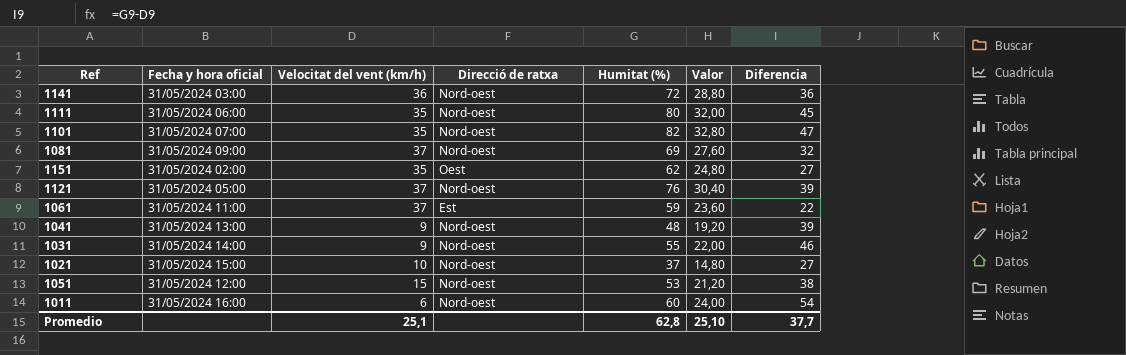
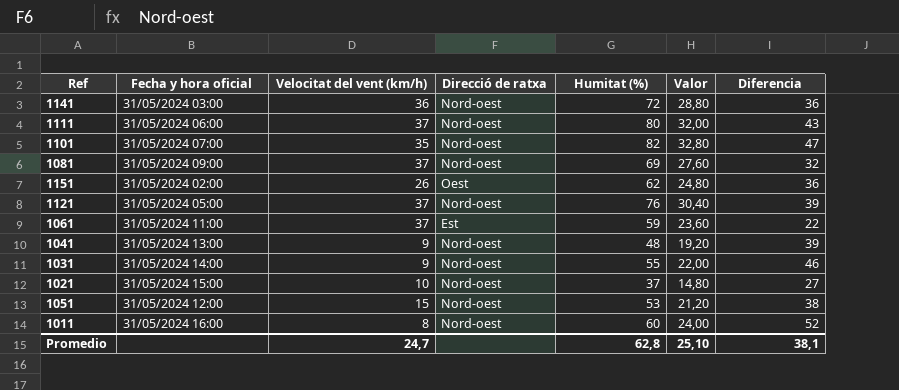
1111 | Velocitat del vent (km/h): 35 -> 37
1111 | Diferencia: 45 -> 43
1151 | Velocitat del vent (km/h): 35 -> 26
1151 | Diferencia: 27 -> 36
1011 | Velocitat del vent (km/h): 6 -> 8
1011 | Diferencia: 54 -> 52
Promedio | Velocitat del vent (km/h): 25,1 -> 24,7
Promedio | Diferencia: 37,7 -> 38,1

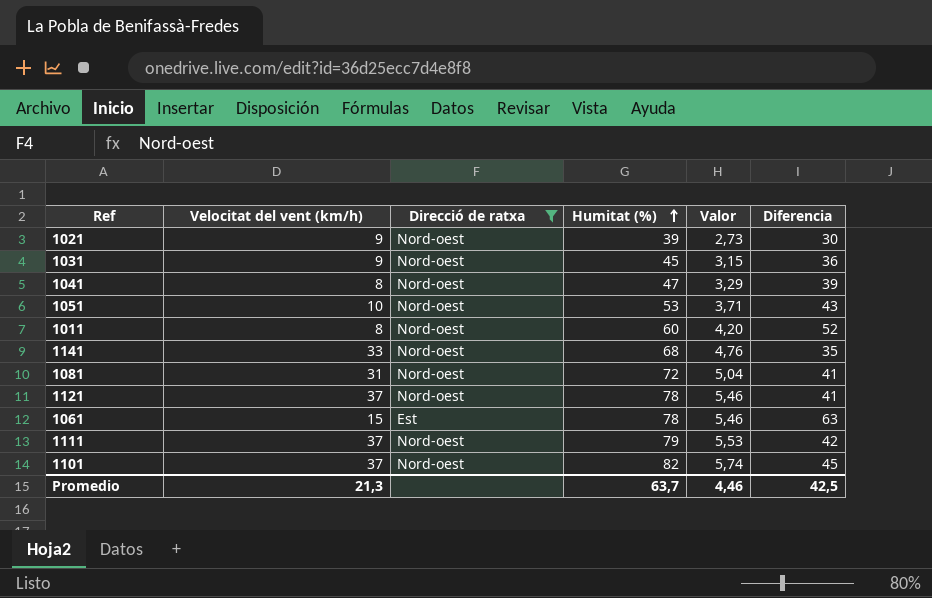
filter: none -> Direcció de ratxa != Oest
row order: none -> Humitat (%) ascending
column Fecha y hora oficial | position: 2 -> none
column Valor | formula: [Humitat (%)] * 0,4 -> [Humitat (%)] * 0,07
1021 | Velocitat del vent (km/h): 10 -> 9
1021 | Humitat (%): 37 -> 39
1021 | Diferencia: 27 -> 30
1031 | Humitat (%): 55 -> 45
1031 | Diferencia: 46 -> 36
1041 | Velocitat del vent (km/h): 9 -> 8
1041 | Humitat (%): 48 -> 47
1051 | Velocitat del vent (km/h): 15 -> 10
1051 | Diferencia: 38 -> 43
1141 | Velocitat del vent (km/h): 36 -> 33
1141 | Humitat (%): 72 -> 68
1141 | Diferencia: 36 -> 35
1081 | Velocitat del vent (km/h): 37 -> 31
1081 | Humitat (%): 69 -> 72
1081 | Diferencia: 32 -> 41
1121 | Humitat (%): 76 -> 78
1121 | Diferencia: 39 -> 41
1061 | Velocitat del vent (km/h): 37 -> 15
1061 | Humitat (%): 59 -> 78
1061 | Diferencia: 22 -> 63
1111 | Humitat (%): 80 -> 79
1111 | Diferencia: 43 -> 42
1101 | Velocitat del vent (km/h): 35 -> 37
1101 | Diferencia: 47 -> 45
Promedio | Velocitat del vent (km/h): 24,7 -> 21,3
Promedio | Humitat (%): 62,8 -> 63,7
Promedio | Valor: 25,10 -> 4,46
Promedio | Diferencia: 38,1 -> 42,5

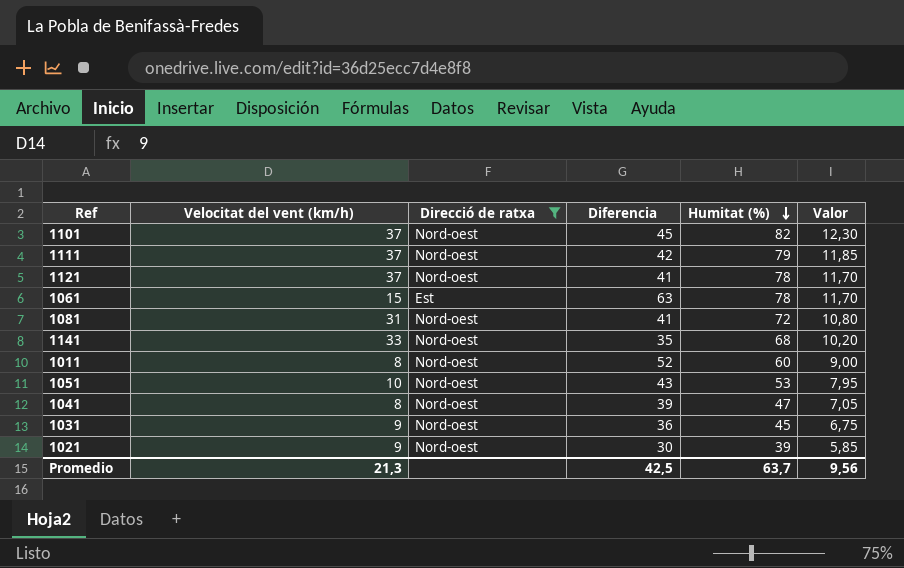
row order: Humitat (%) ascending -> Humitat (%) descending
column Diferencia | position: 6 -> 4
column Valor | formula: [Humitat (%)] * 0,07 -> [Humitat (%)] * 0,15
Promedio | Valor: 4,46 -> 9,56

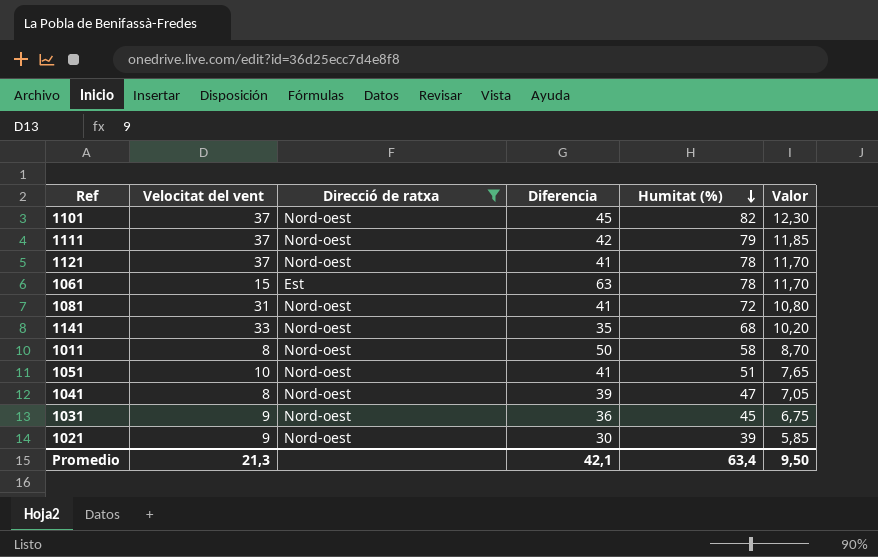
column name: Velocitat del vent (km/h) -> Velocitat del vent
1011 | Diferencia: 52 -> 50
1011 | Humitat (%): 60 -> 58
1011 | Valor: 9,00 -> 8,70
1051 | Diferencia: 43 -> 41
1051 | Humitat (%): 53 -> 51
1051 | Valor: 7,95 -> 7,65
Promedio | Diferencia: 42,5 -> 42,1
Promedio | Humitat (%): 63,7 -> 63,4
Promedio | Valor: 9,56 -> 9,50

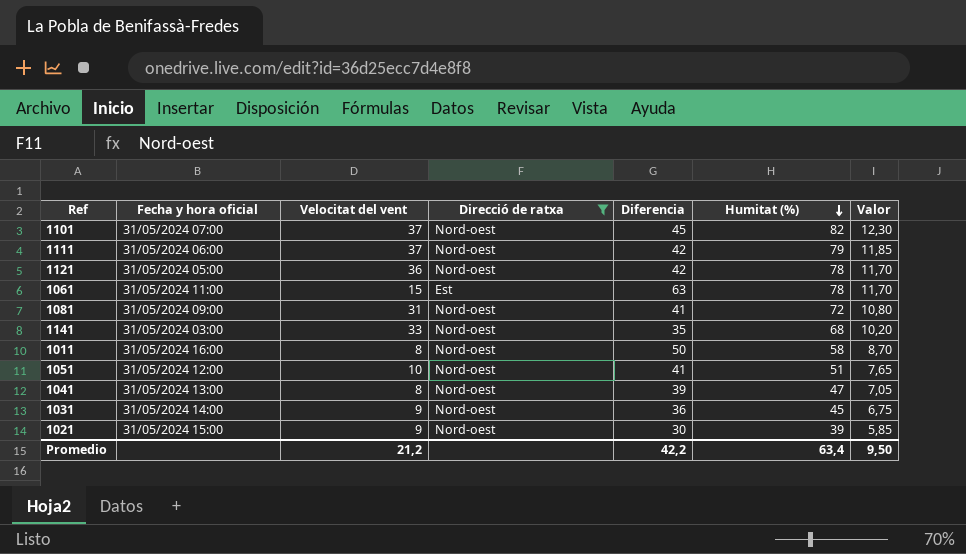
column Fecha y hora oficial | position: none -> 2
1121 | Velocitat del vent: 37 -> 36
1121 | Diferencia: 41 -> 42
Promedio | Velocitat del vent: 21,3 -> 21,2
Promedio | Diferencia: 42,1 -> 42,2

